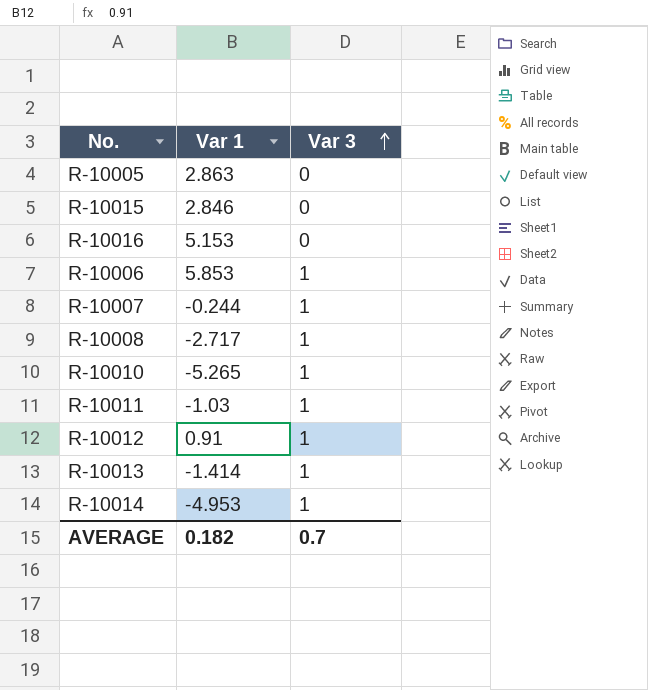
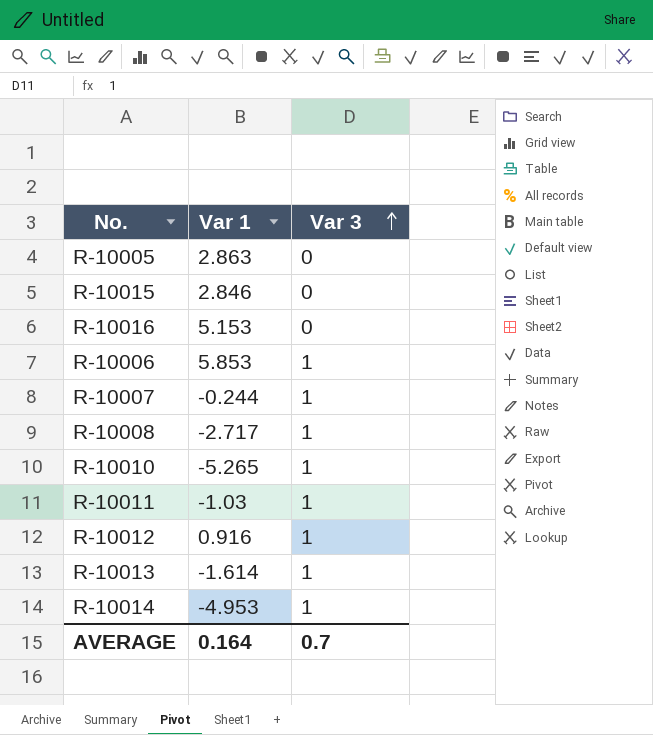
R-10012 | Var 1: 0.91 -> 0.916
R-10013 | Var 1: -1.414 -> -1.614
AVERAGE | Var 1: 0.182 -> 0.164

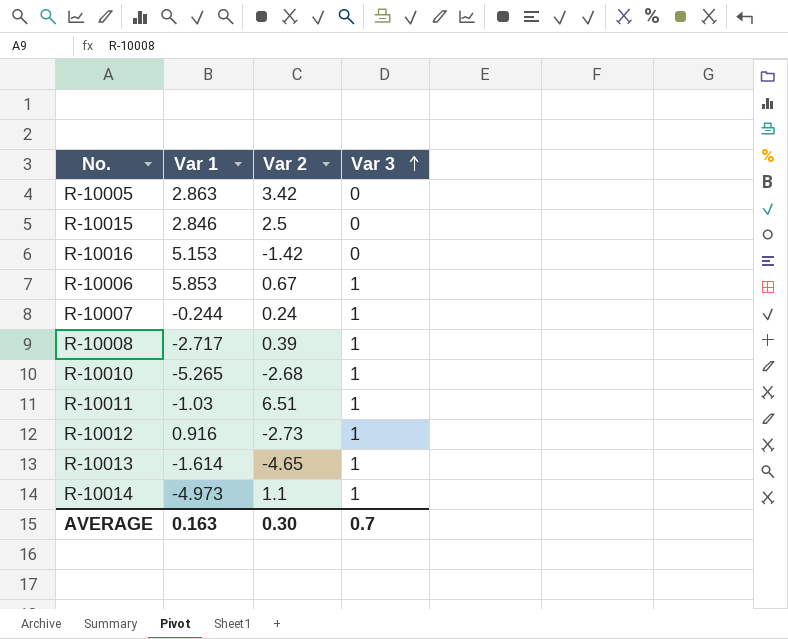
column Var 2 | position: none -> 3
R-10014 | Var 1: -4.953 -> -4.973
AVERAGE | Var 1: 0.164 -> 0.163

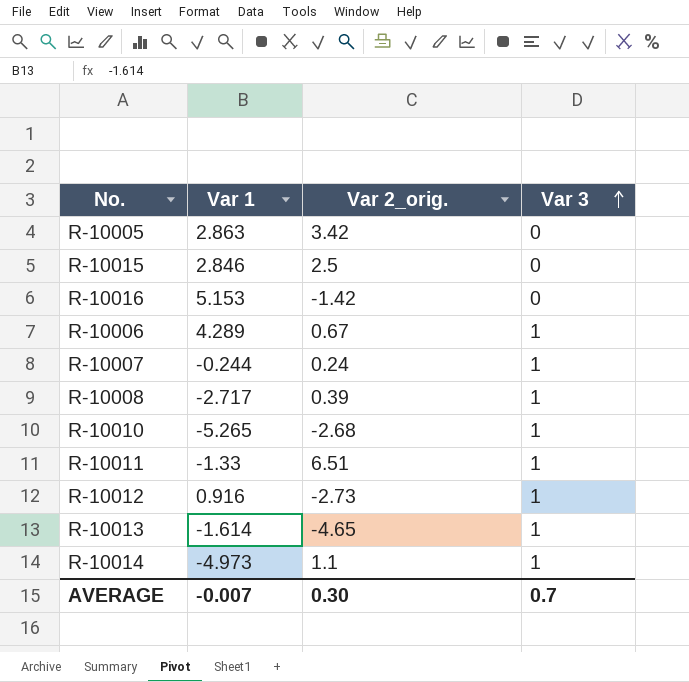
column name: Var 2 -> Var 2_orig.
R-10006 | Var 1: 5.853 -> 4.289
R-10011 | Var 1: -1.03 -> -1.33
AVERAGE | Var 1: 0.163 -> -0.007

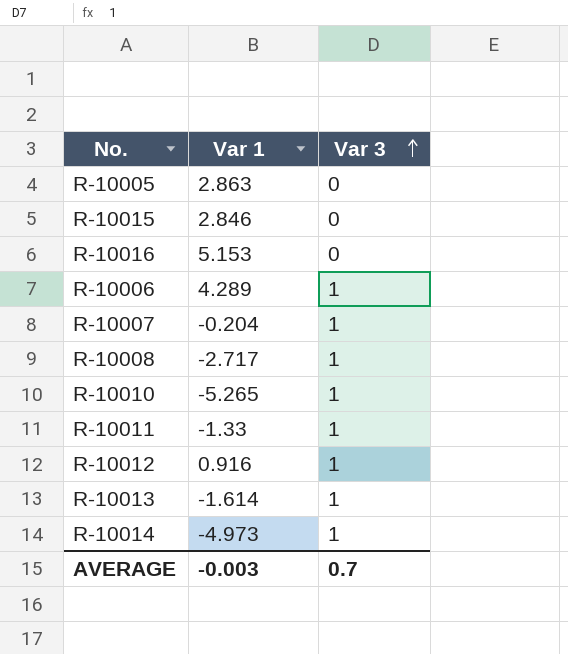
column Var 2_orig. | position: 3 -> none
R-10007 | Var 1: -0.244 -> -0.204
AVERAGE | Var 1: -0.007 -> -0.003

